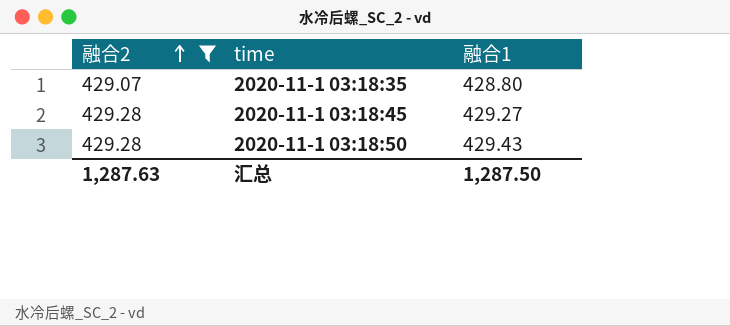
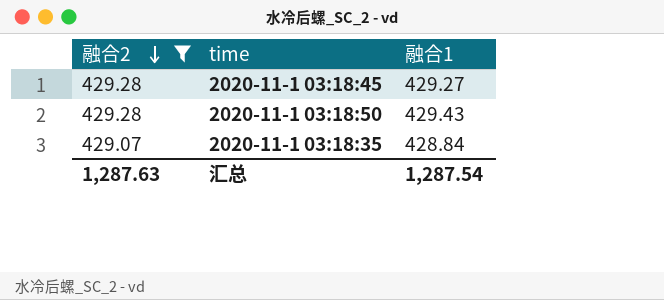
row order: 融合2 ascending -> 融合2 descending
2020-11-1 03:18:35 | 融合1: 428.80 -> 428.84
汇总 | 融合1: 1,287.50 -> 1,287.54

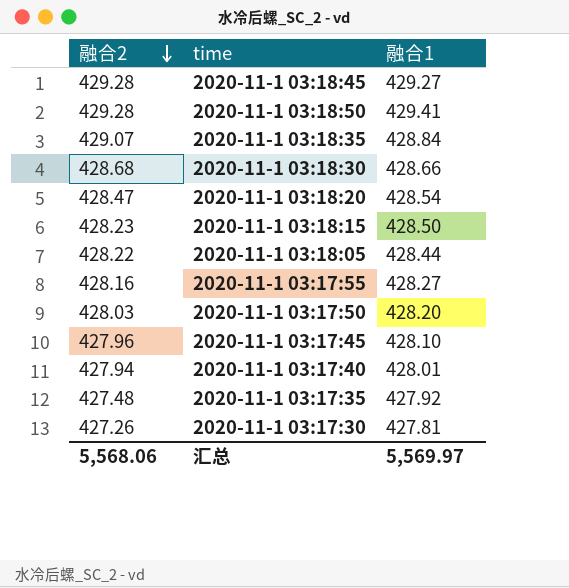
filter: 融合2 >= 429.07 -> none
2020-11-1 03:18:50 | 融合1: 429.43 -> 429.41
汇总 | 融合2: 1,287.63 -> 5,568.06
汇总 | 融合1: 1,287.54 -> 5,569.97

